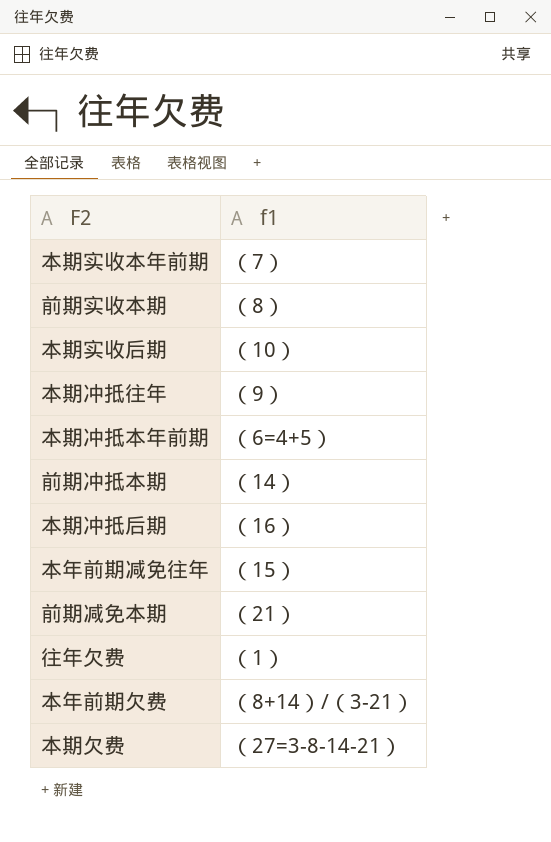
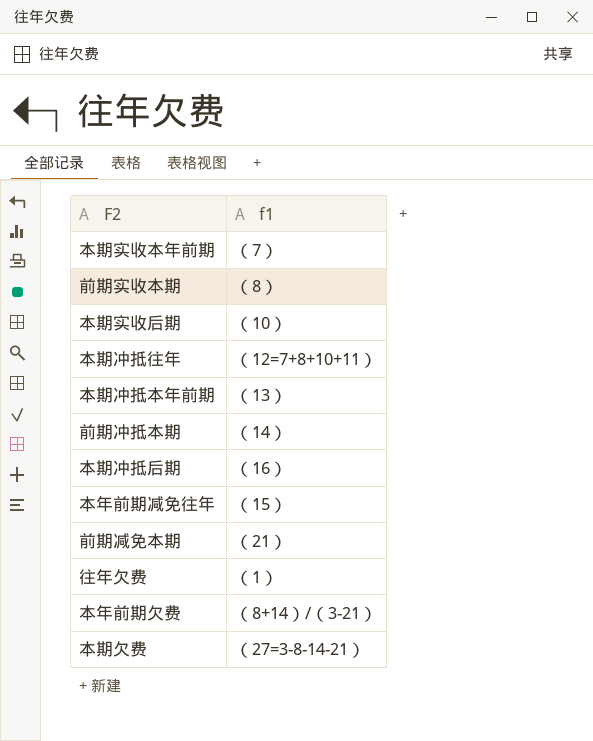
本期冲抵往年 | f1: （9） -> （12=7+8+10+11）
本期冲抵本年前期 | f1: （6=4+5） -> （13）

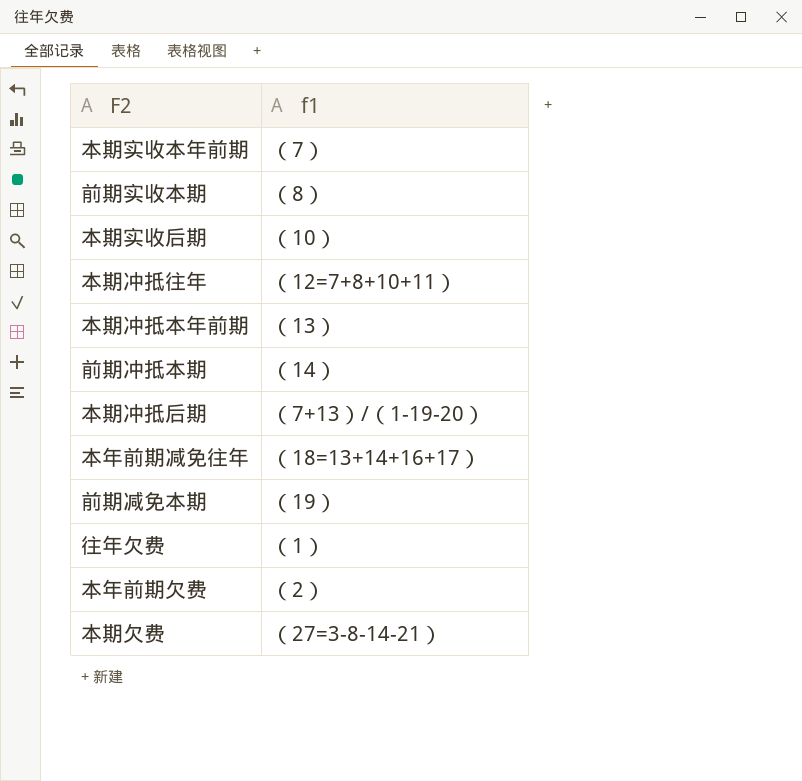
本期冲抵后期 | f1: （16） -> （7+13）/（1-19-20）
本年前期减免往年 | f1: （15） -> （18=13+14+16+17）
前期减免本期 | f1: （21） -> （19）
本年前期欠费 | f1: （8+14）/（3-21） -> （2）

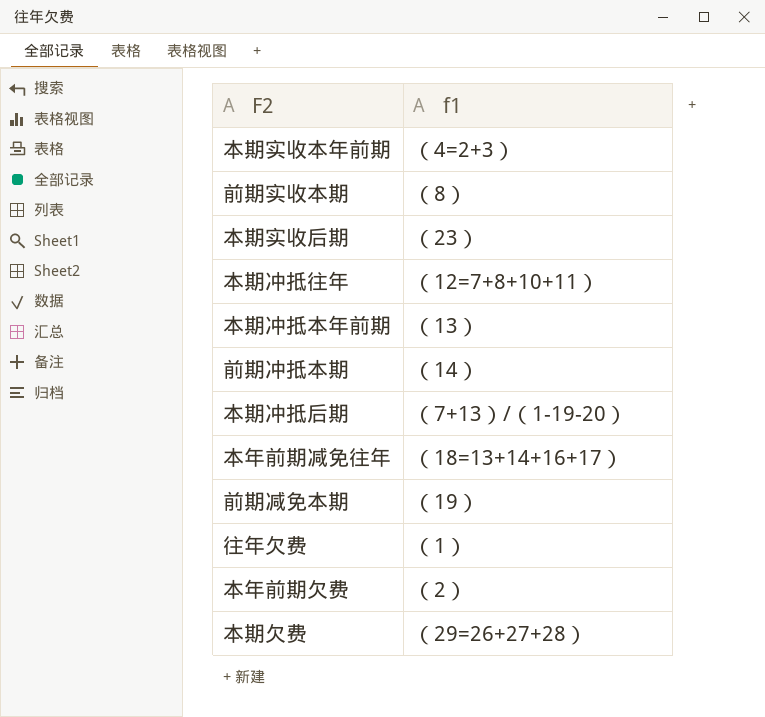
本期实收本年前期 | f1: （7） -> （4=2+3）
本期实收后期 | f1: （10） -> （23）
本期欠费 | f1: （27=3-8-14-21） -> （29=26+27+28）

